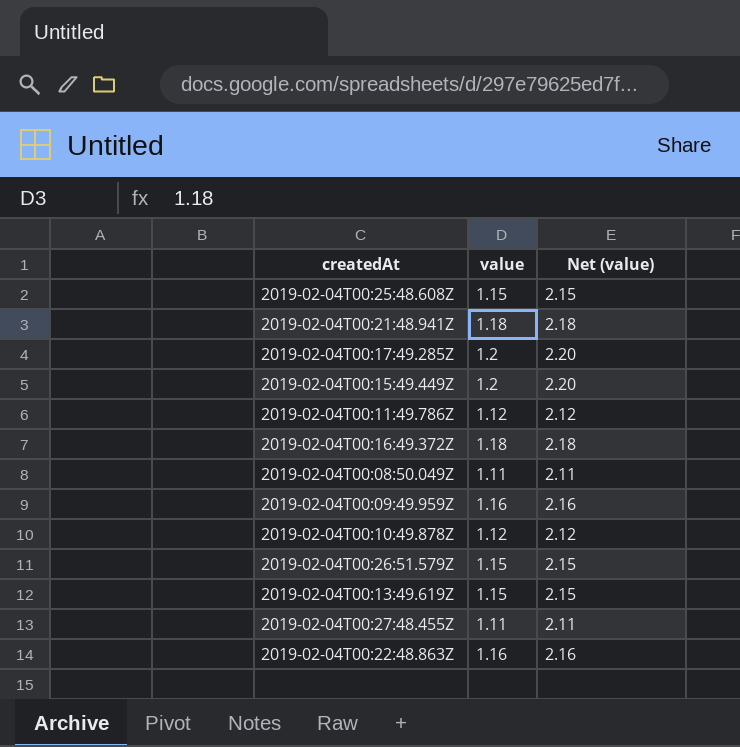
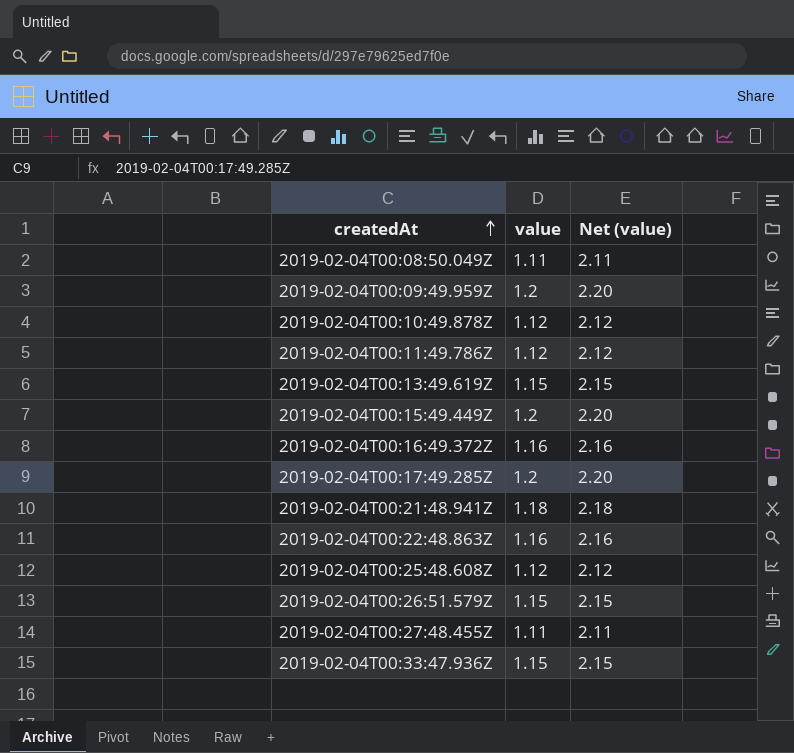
row order: none -> createdAt ascending
2019-02-04T00:09:49.959Z | value: 1.16 -> 1.2
2019-02-04T00:09:49.959Z | Net (value): 2.16 -> 2.20
2019-02-04T00:16:49.372Z | value: 1.18 -> 1.16
2019-02-04T00:16:49.372Z | Net (value): 2.18 -> 2.16
2019-02-04T00:25:48.608Z | value: 1.15 -> 1.12
2019-02-04T00:25:48.608Z | Net (value): 2.15 -> 2.12
row 2019-02-04T00:33:47.936Z: none -> 1.15 | 2.15

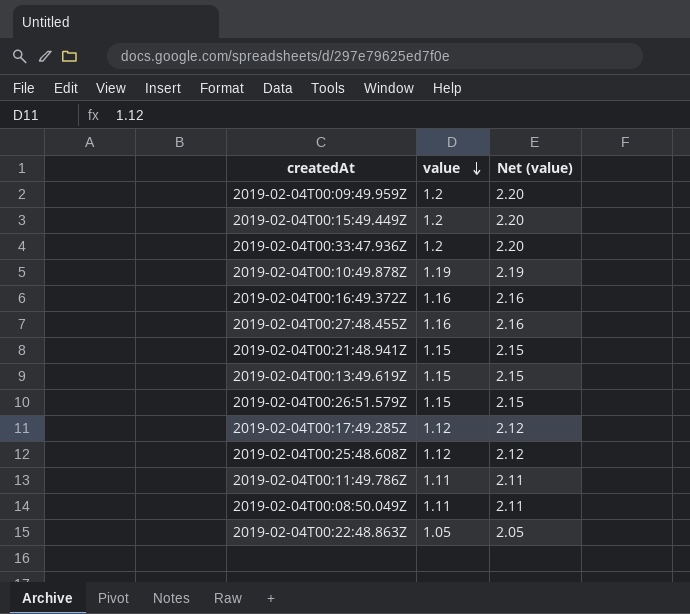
row order: createdAt ascending -> value descending
2019-02-04T00:33:47.936Z | value: 1.15 -> 1.2
2019-02-04T00:33:47.936Z | Net (value): 2.15 -> 2.20
2019-02-04T00:10:49.878Z | value: 1.12 -> 1.19
2019-02-04T00:10:49.878Z | Net (value): 2.12 -> 2.19
2019-02-04T00:27:48.455Z | value: 1.11 -> 1.16
2019-02-04T00:27:48.455Z | Net (value): 2.11 -> 2.16
2019-02-04T00:21:48.941Z | value: 1.18 -> 1.15
2019-02-04T00:21:48.941Z | Net (value): 2.18 -> 2.15
2019-02-04T00:17:49.285Z | value: 1.2 -> 1.12
2019-02-04T00:17:49.285Z | Net (value): 2.20 -> 2.12
2019-02-04T00:11:49.786Z | value: 1.12 -> 1.11
2019-02-04T00:11:49.786Z | Net (value): 2.12 -> 2.11
2019-02-04T00:22:48.863Z | value: 1.16 -> 1.05
2019-02-04T00:22:48.863Z | Net (value): 2.16 -> 2.05

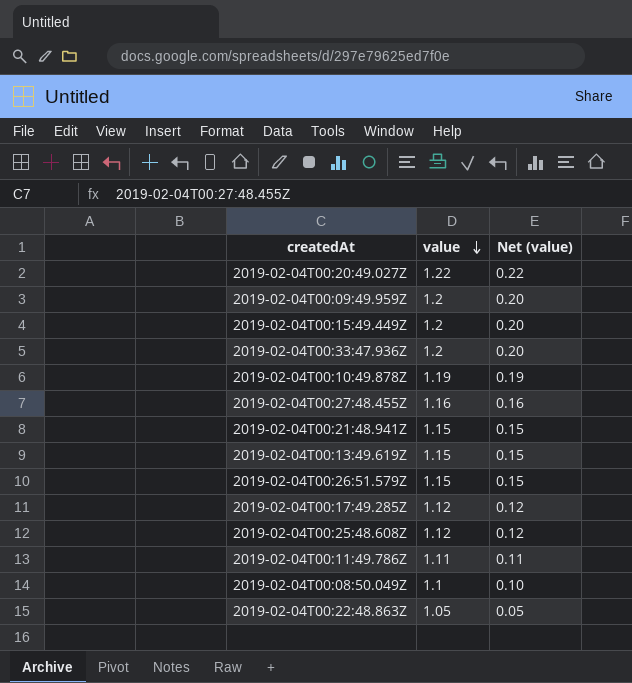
column Net (value) | formula: [value] + 1 -> [value] - 1
row 2019-02-04T00:16:49.372Z: 1.16 | 2.16 -> none
row 2019-02-04T00:20:49.027Z: none -> 1.22 | 0.22
2019-02-04T00:08:50.049Z | value: 1.11 -> 1.1

